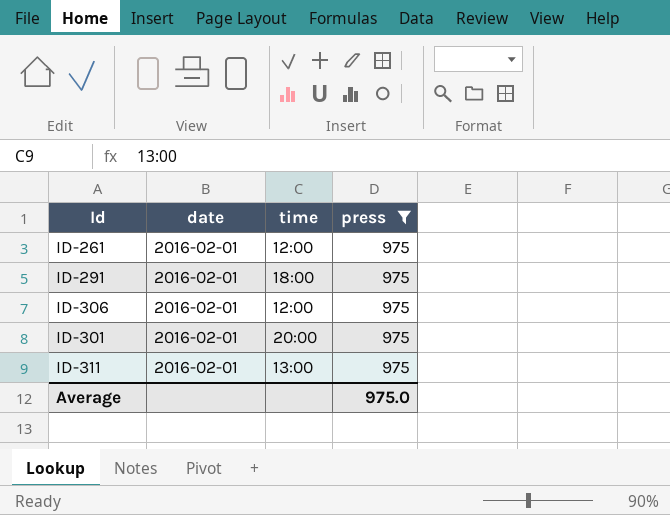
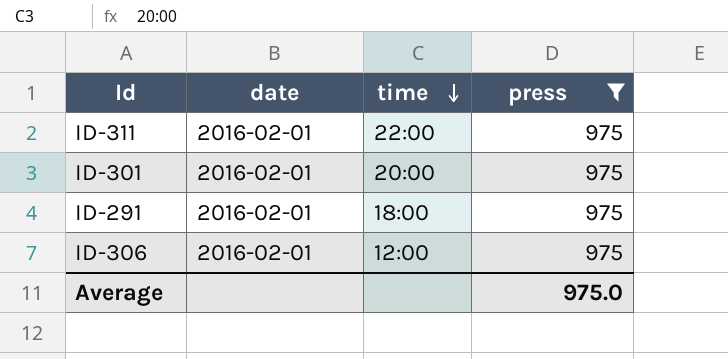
row order: none -> time descending
row ID-261: 2016-02-01 | 12:00 | 975 -> none
ID-311 | time: 13:00 -> 22:00

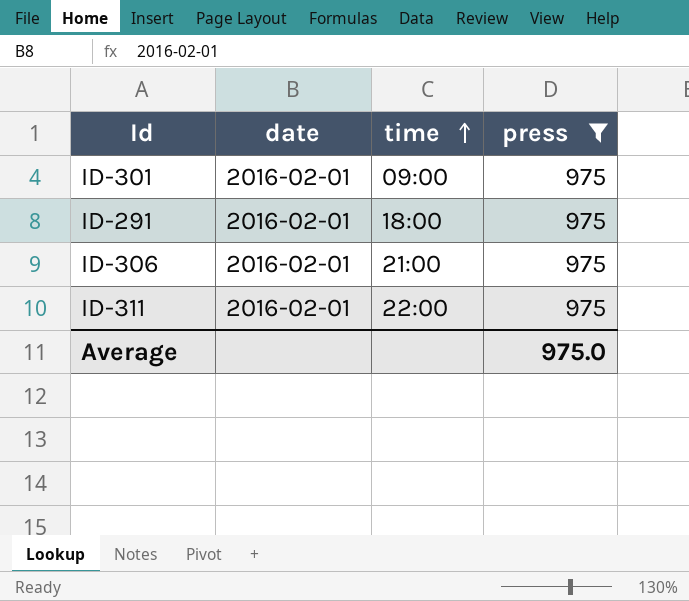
row order: time descending -> time ascending
ID-301 | time: 20:00 -> 09:00
ID-306 | time: 12:00 -> 21:00

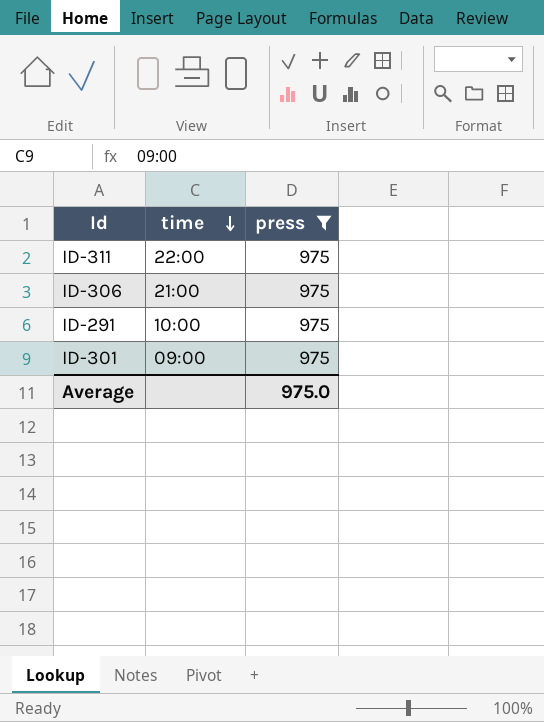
row order: time ascending -> time descending
column date | position: 2 -> none
ID-291 | time: 18:00 -> 10:00

